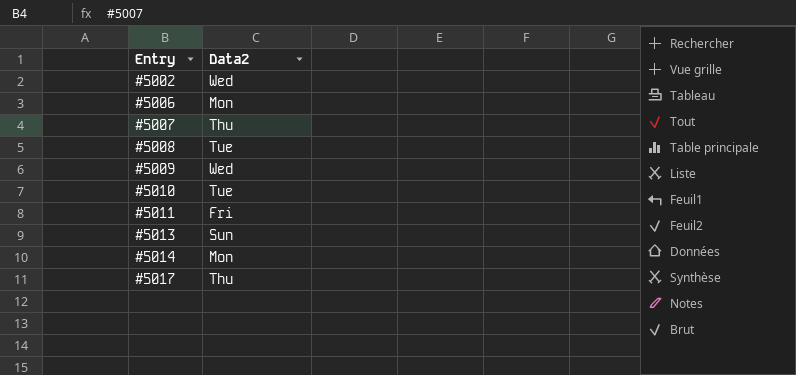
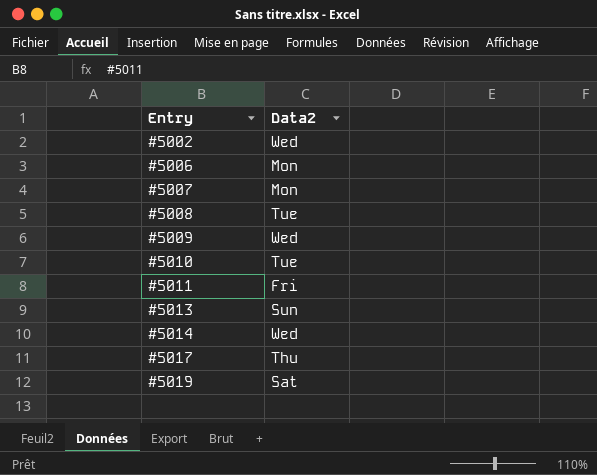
#5007 | Data2: Thu -> Mon
#5014 | Data2: Mon -> Wed
row #5019: none -> Sat

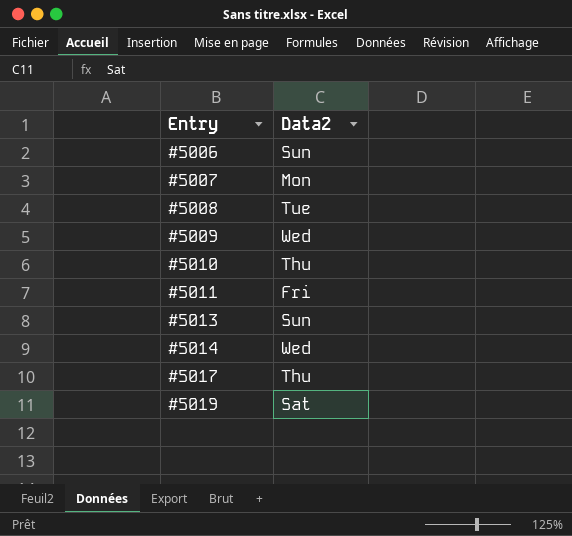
row #5002: Wed -> none
#5006 | Data2: Mon -> Sun
#5010 | Data2: Tue -> Thu

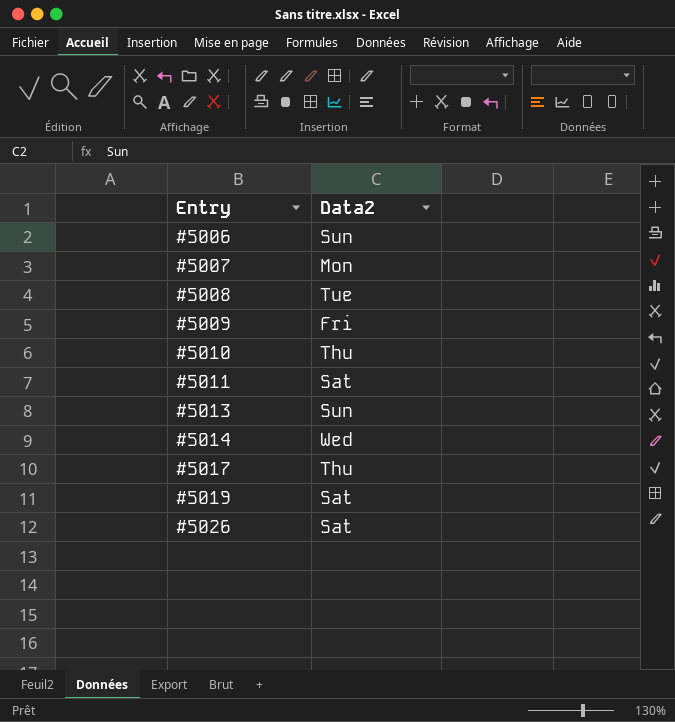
#5009 | Data2: Wed -> Fri
#5011 | Data2: Fri -> Sat
row #5026: none -> Sat

